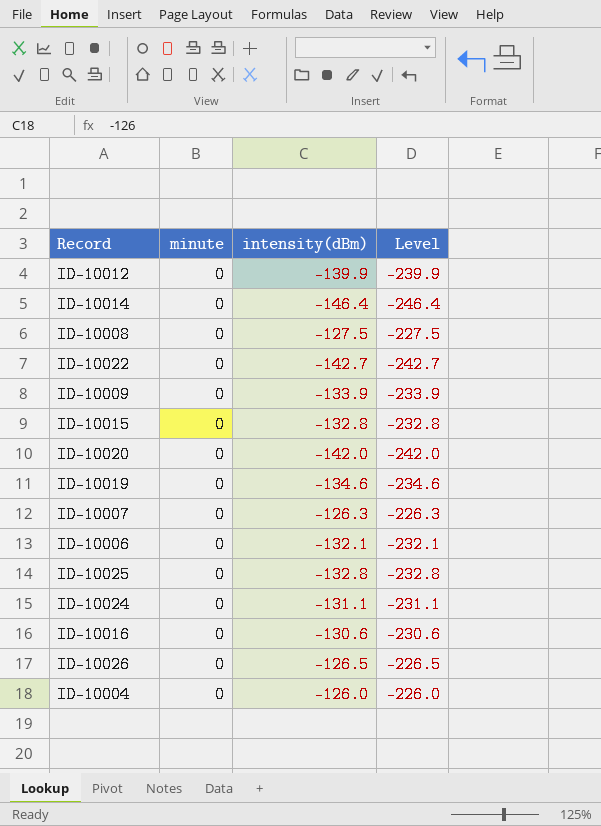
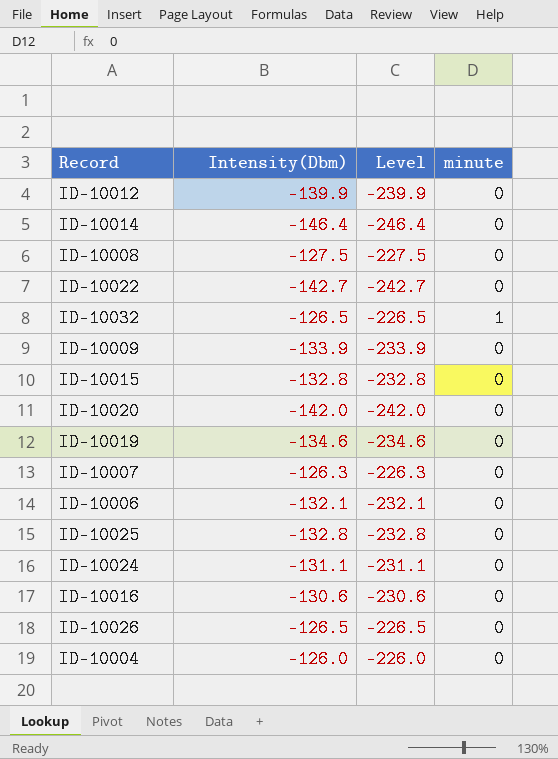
column name: intensity(dBm) -> Intensity(Dbm)
column minute | position: 2 -> 4
row ID-10032: none -> -126.5 | -226.5 | 1

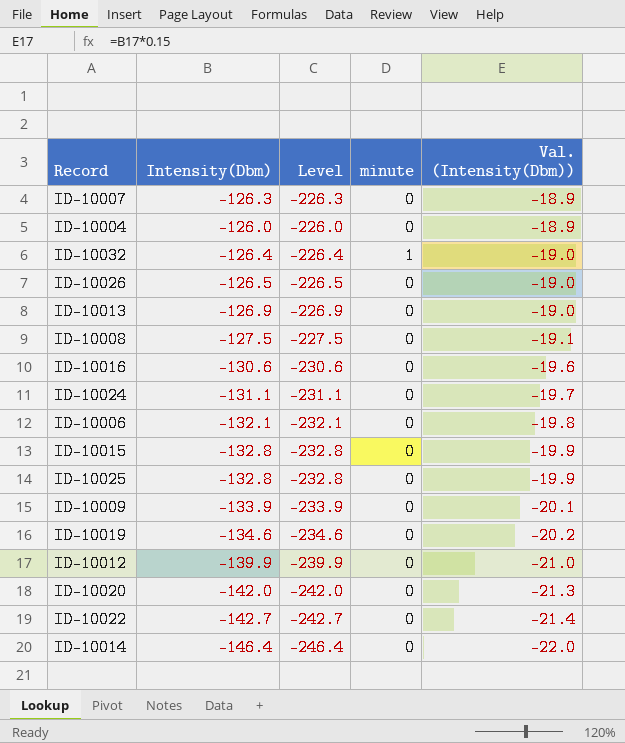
row order: none -> Val. (Intensity(Dbm)) descending
column Val. (Intensity(Dbm)) | formula: none -> [Intensity(Dbm)] * 0.15
ID-10032 | Intensity(Dbm): -126.5 -> -126.4
ID-10032 | Level: -226.5 -> -226.4
row ID-10013: none -> -126.9 | -226.9 | 0 | -19.0

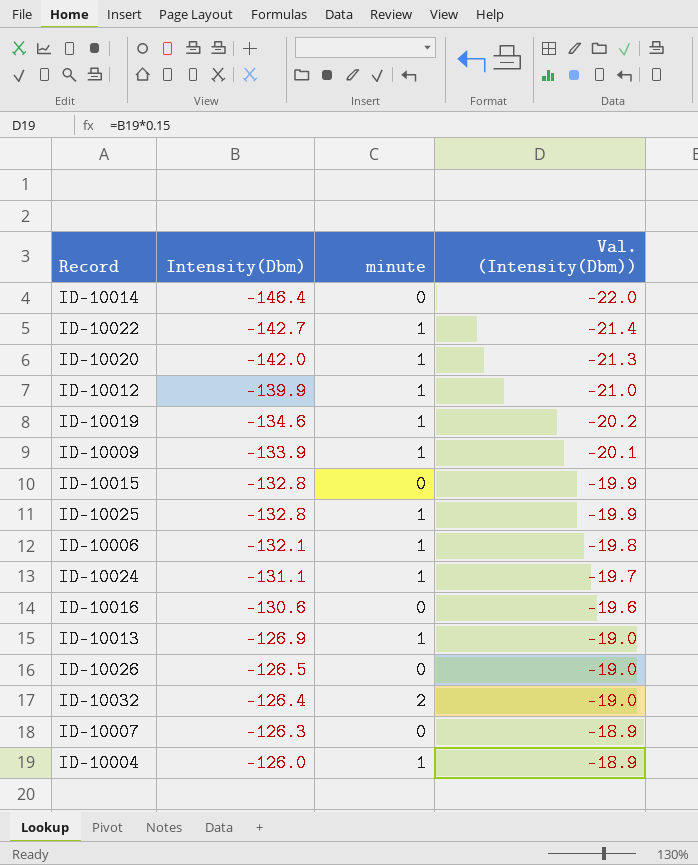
row order: Val. (Intensity(Dbm)) descending -> Intensity(Dbm) ascending
column Level | formula: [Intensity(Dbm)] - 100 -> none
row ID-10008: -127.5 | -227.5 | 0 | -19.1 -> none
ID-10022 | minute: 0 -> 1
ID-10020 | minute: 0 -> 1
ID-10012 | minute: 0 -> 1
ID-10019 | minute: 0 -> 1
ID-10009 | minute: 0 -> 1
ID-10025 | minute: 0 -> 1
ID-10006 | minute: 0 -> 1
ID-10024 | minute: 0 -> 1
ID-10013 | minute: 0 -> 1
ID-10032 | minute: 1 -> 2
ID-10004 | minute: 0 -> 1

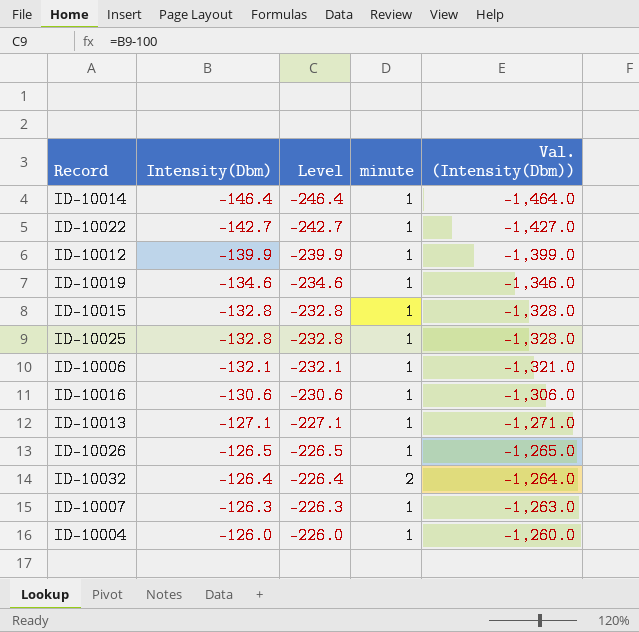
column Level | formula: none -> [Intensity(Dbm)] - 100
column Val. (Intensity(Dbm)) | formula: [Intensity(Dbm)] * 0.15 -> [Intensity(Dbm)] * 10
row ID-10020: -142.0 | 1 | -21.3 -> none
row ID-10009: -133.9 | 1 | -20.1 -> none
row ID-10024: -131.1 | 1 | -19.7 -> none
ID-10014 | minute: 0 -> 1
ID-10015 | minute: 0 -> 1
ID-10016 | minute: 0 -> 1
ID-10013 | Intensity(Dbm): -126.9 -> -127.1
ID-10026 | minute: 0 -> 1
ID-10007 | minute: 0 -> 1

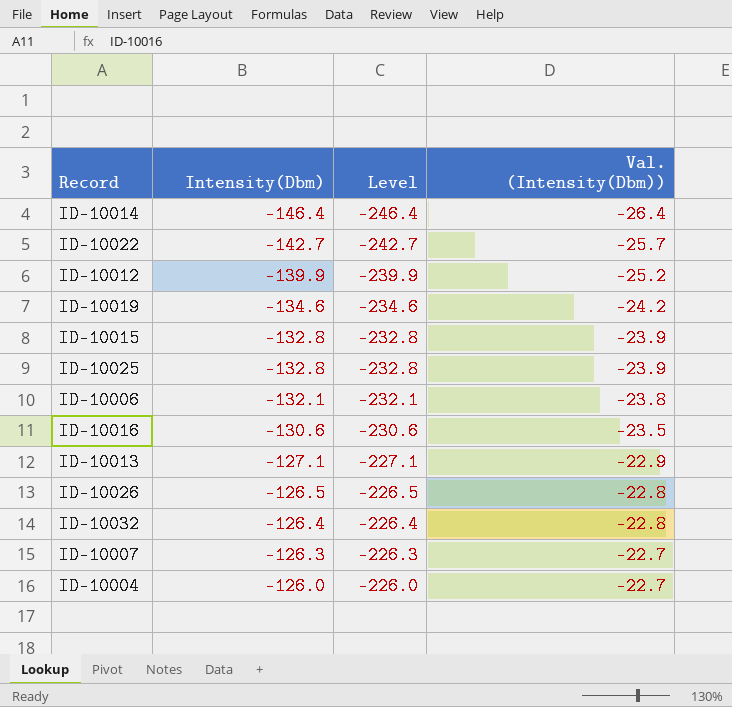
column minute | position: 4 -> none
column Val. (Intensity(Dbm)) | formula: [Intensity(Dbm)] * 10 -> [Intensity(Dbm)] * 0.18

